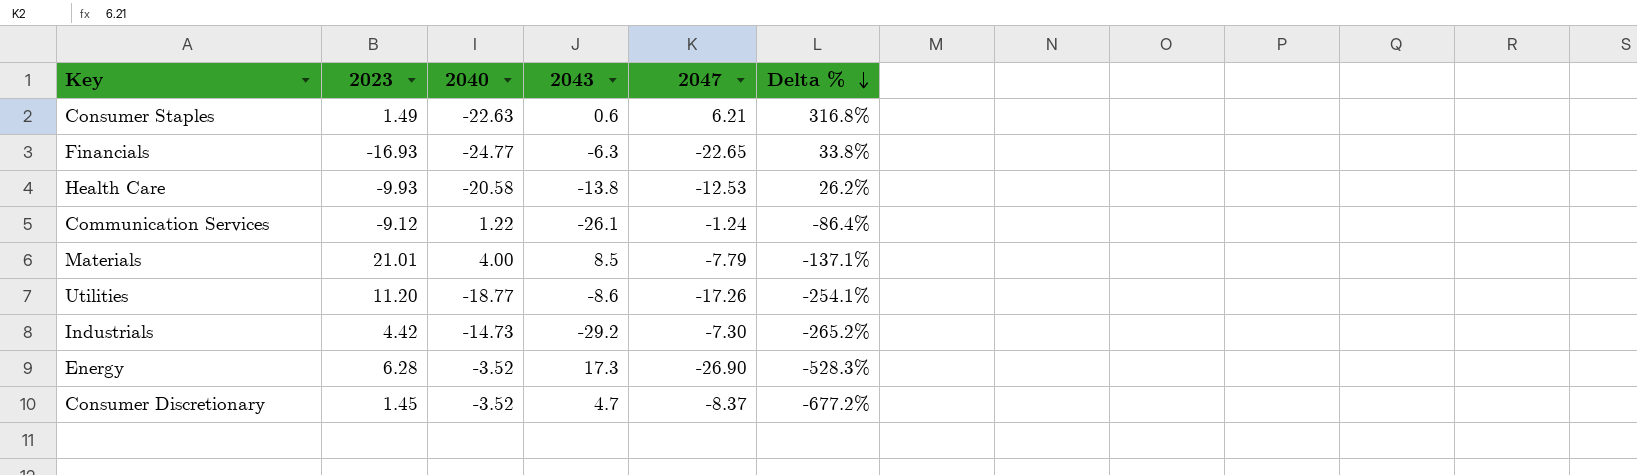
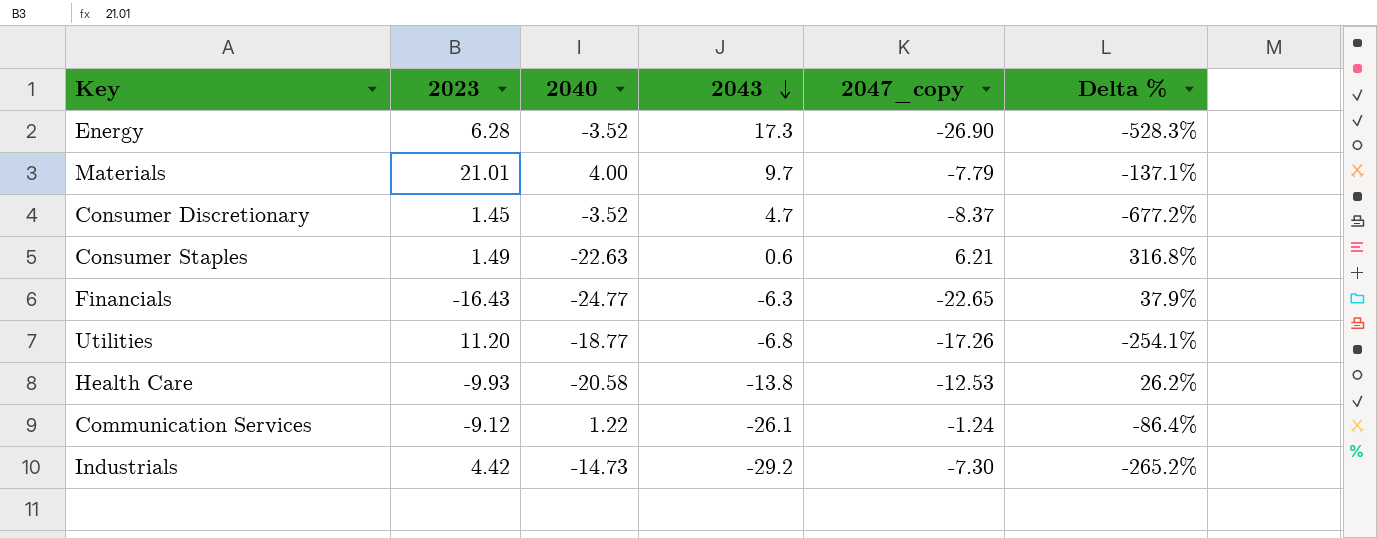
row order: Delta % descending -> 2043 descending
column name: 2047 -> 2047_copy
Materials | 2043: 8.5 -> 9.7
Financials | 2023: -16.93 -> -16.43
Financials | Delta %: 33.8% -> 37.9%
Utilities | 2043: -8.6 -> -6.8

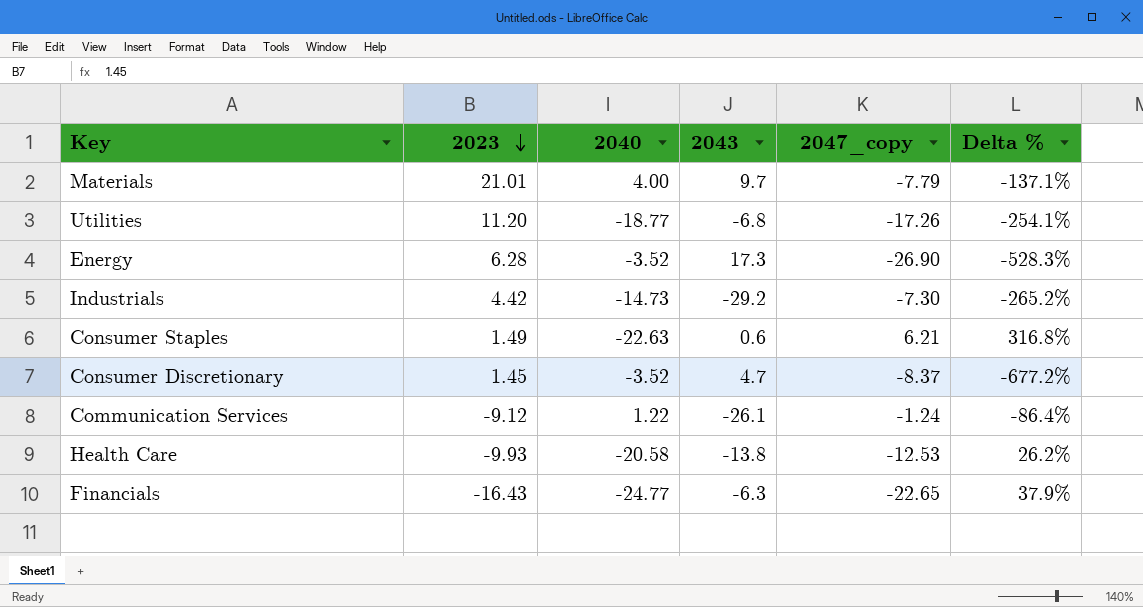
row order: 2043 descending -> 2023 descending

